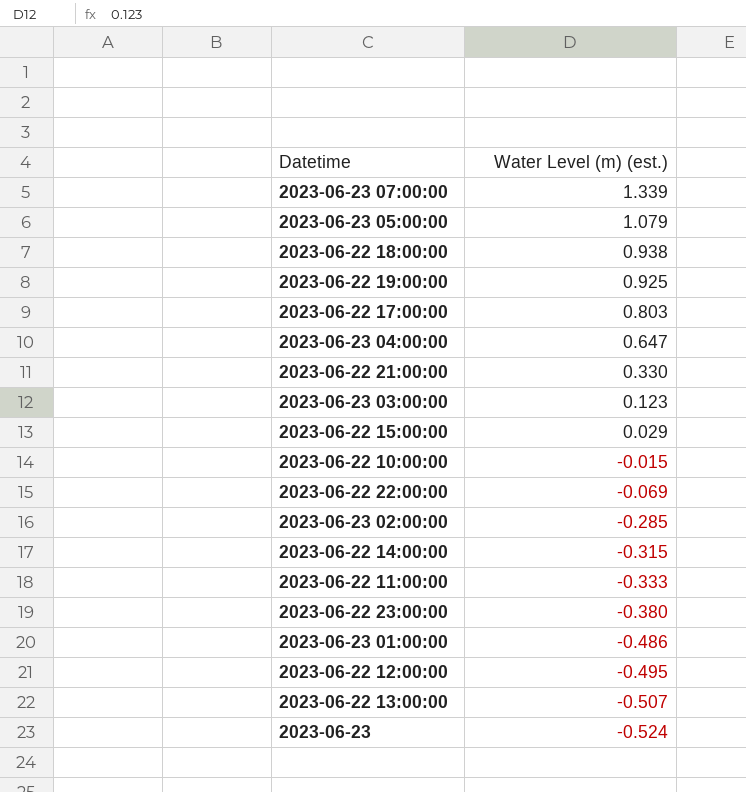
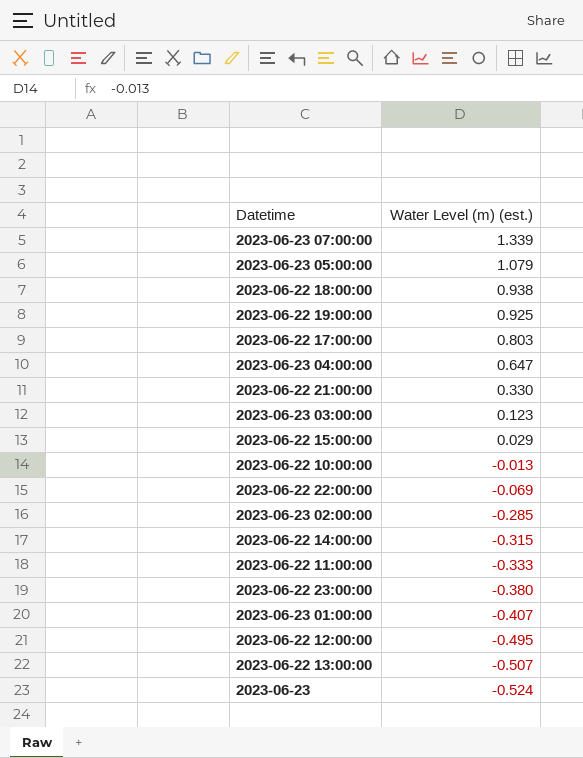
2023-06-22 10:00:00 | Water Level (m) (est.): -0.015 -> -0.013
2023-06-23 01:00:00 | Water Level (m) (est.): -0.486 -> -0.407

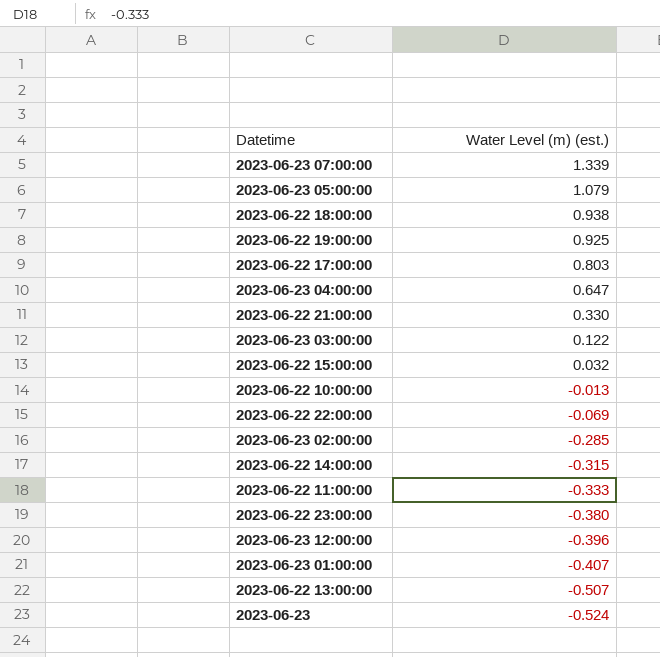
row 2023-06-22 12:00:00: -0.495 -> none
2023-06-23 03:00:00 | Water Level (m) (est.): 0.123 -> 0.122
2023-06-22 15:00:00 | Water Level (m) (est.): 0.029 -> 0.032
row 2023-06-23 12:00:00: none -> -0.396

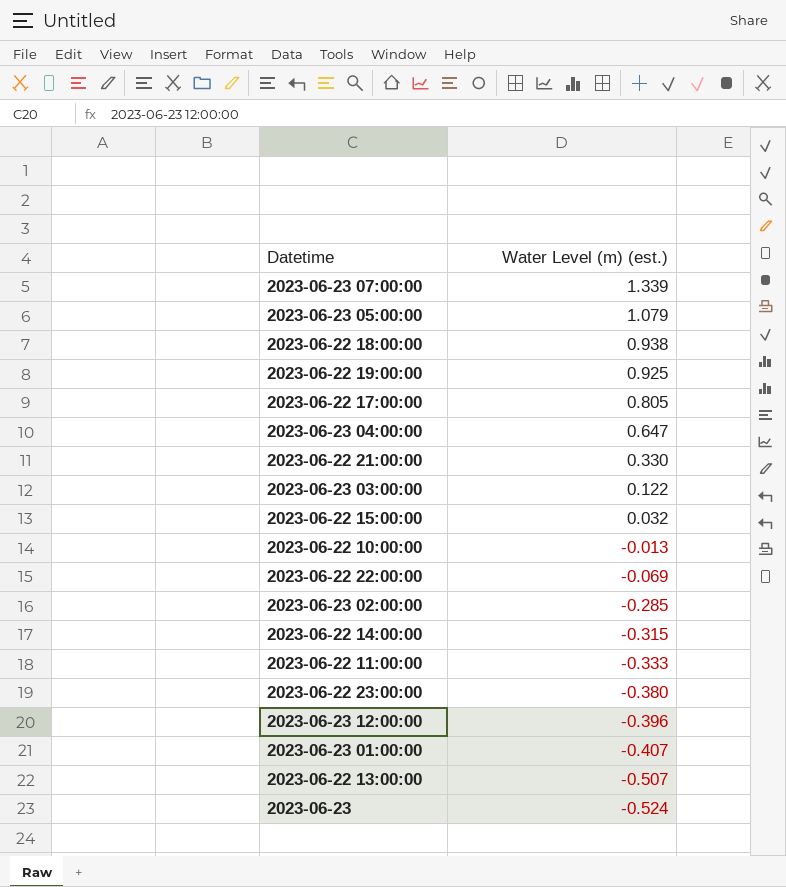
2023-06-22 17:00:00 | Water Level (m) (est.): 0.803 -> 0.805

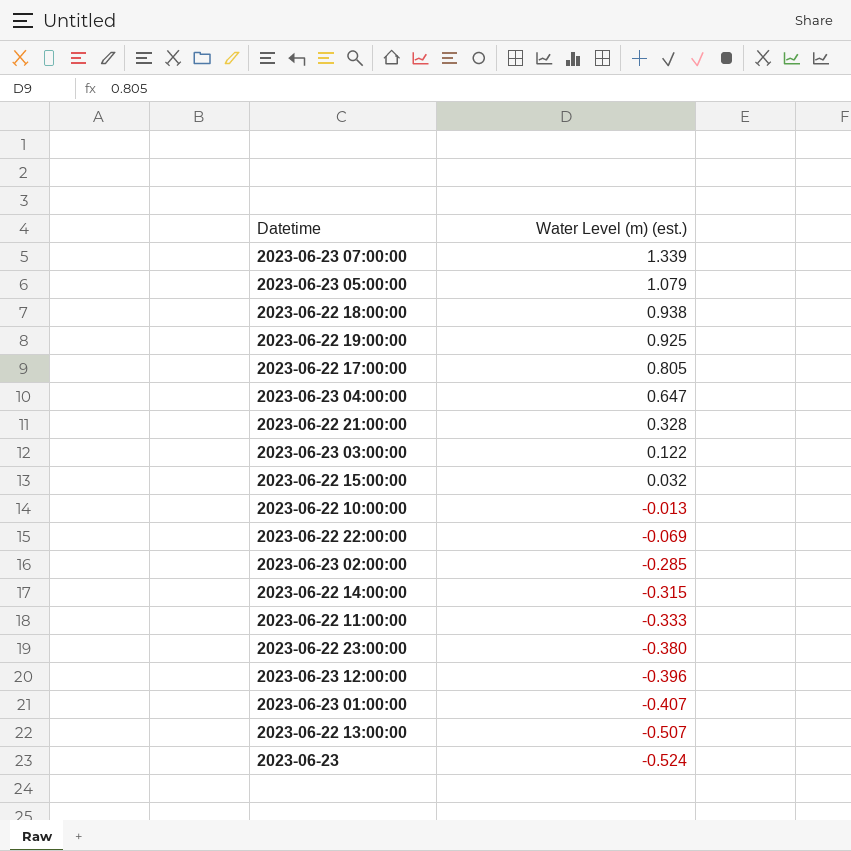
2023-06-22 21:00:00 | Water Level (m) (est.): 0.330 -> 0.328

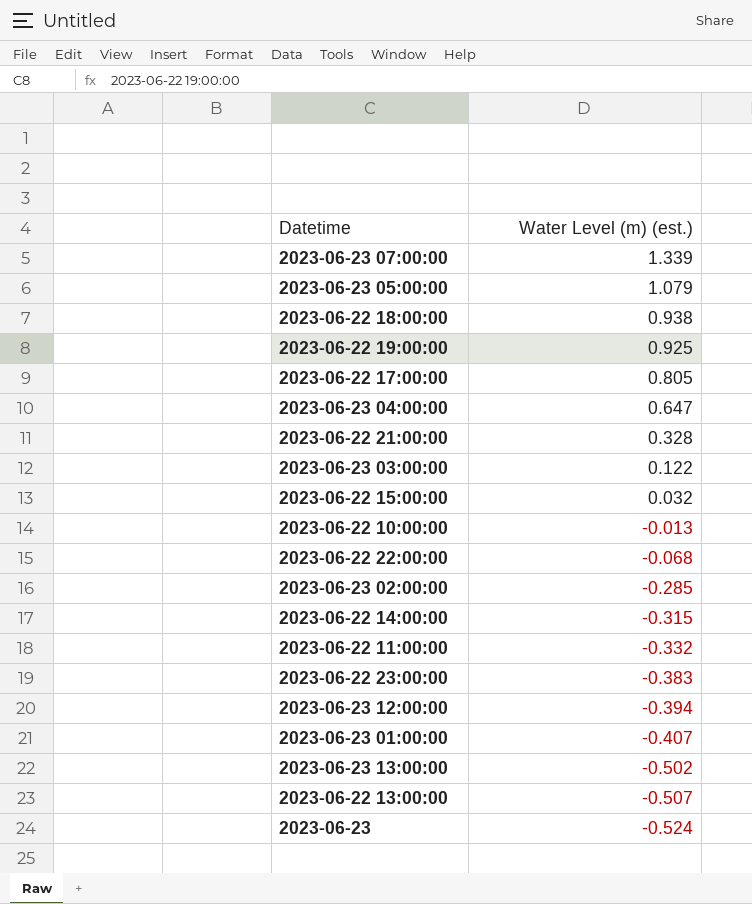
2023-06-22 22:00:00 | Water Level (m) (est.): -0.069 -> -0.068
2023-06-22 11:00:00 | Water Level (m) (est.): -0.333 -> -0.332
2023-06-22 23:00:00 | Water Level (m) (est.): -0.380 -> -0.383
2023-06-23 12:00:00 | Water Level (m) (est.): -0.396 -> -0.394
row 2023-06-23 13:00:00: none -> -0.502

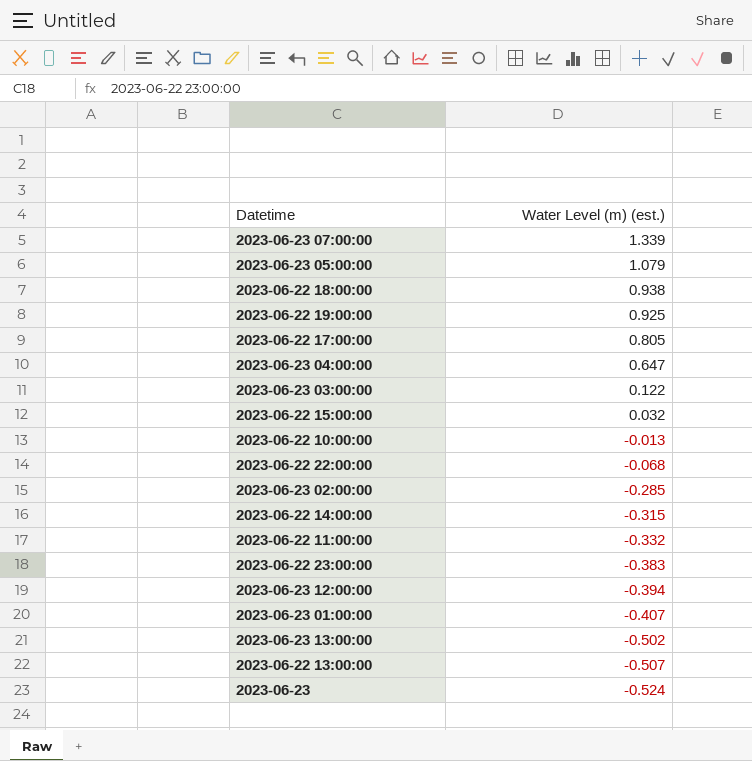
row 2023-06-22 21:00:00: 0.328 -> none

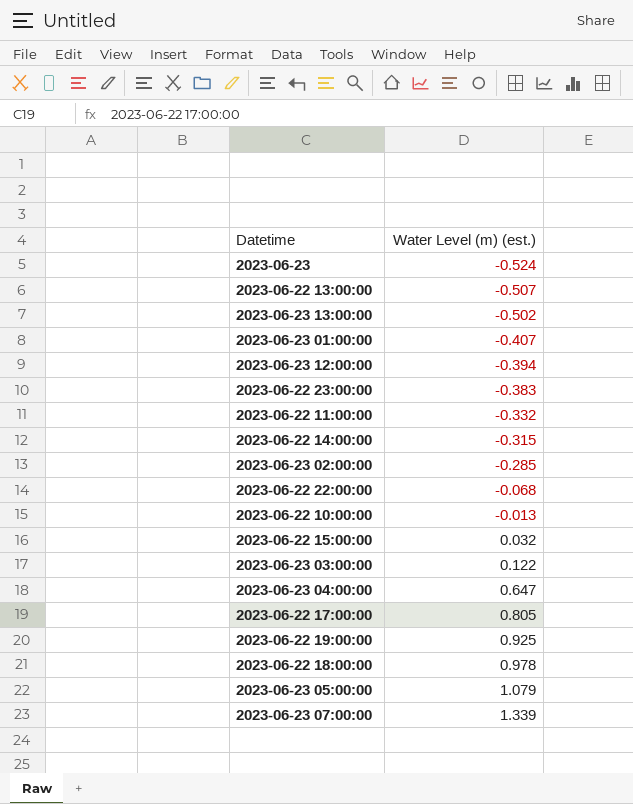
row order: Water Level (m) (est.) descending -> Water Level (m) (est.) ascending
2023-06-22 18:00:00 | Water Level (m) (est.): 0.938 -> 0.978

